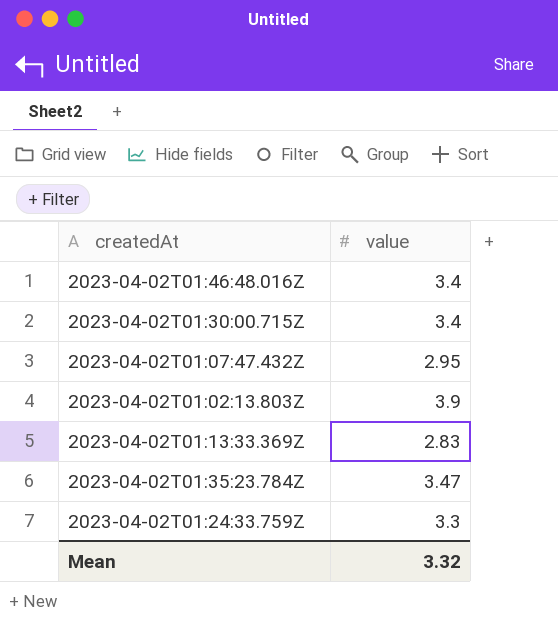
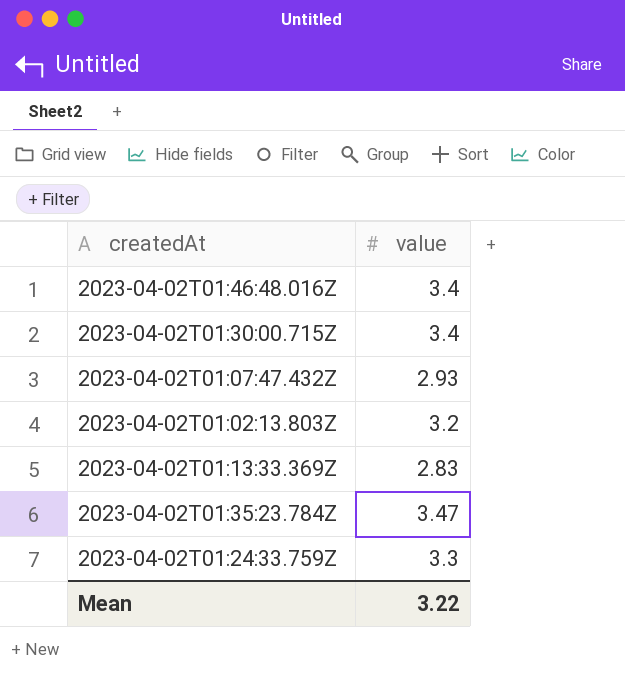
2023-04-02T01:07:47.432Z | value: 2.95 -> 2.93
2023-04-02T01:02:13.803Z | value: 3.9 -> 3.2
Mean | value: 3.32 -> 3.22

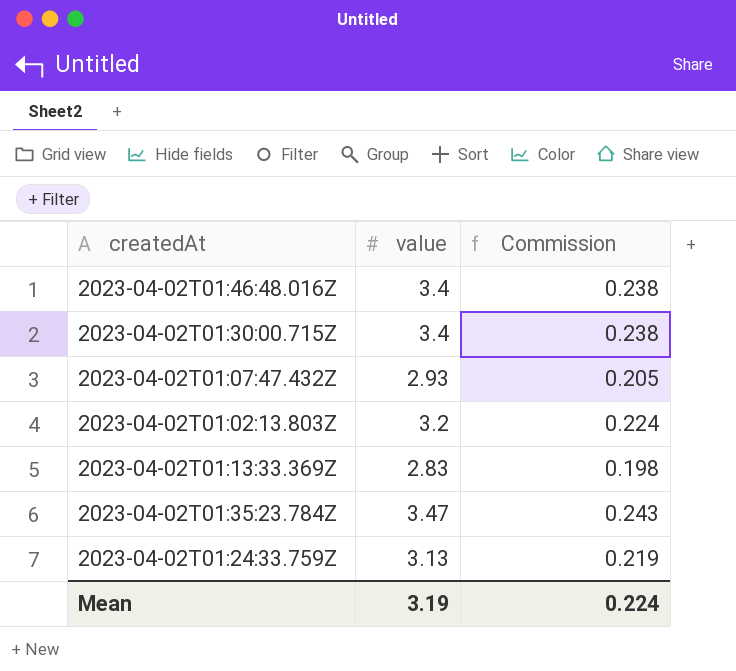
column Commission | formula: none -> [value] * 0.07
2023-04-02T01:24:33.759Z | value: 3.3 -> 3.13
Mean | value: 3.22 -> 3.19

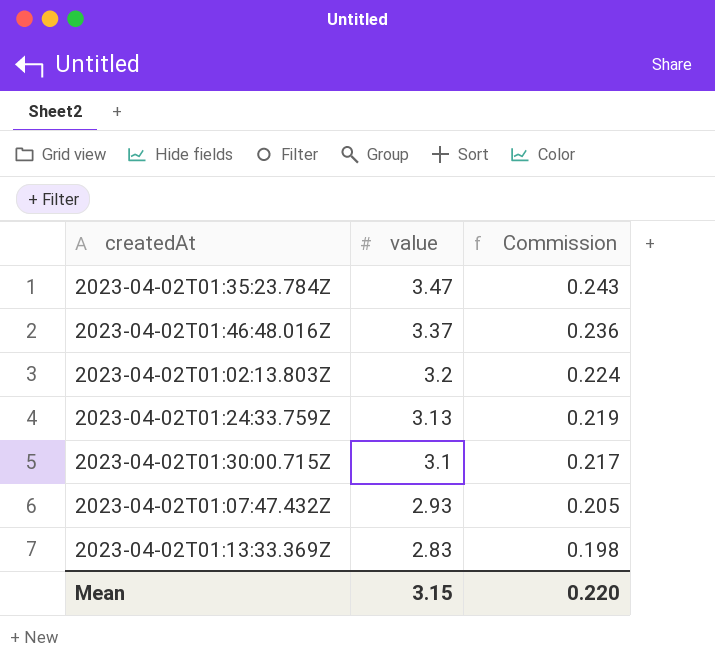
row order: none -> value descending
2023-04-02T01:46:48.016Z | value: 3.4 -> 3.37
2023-04-02T01:46:48.016Z | Commission: 0.238 -> 0.236
2023-04-02T01:30:00.715Z | value: 3.4 -> 3.1
2023-04-02T01:30:00.715Z | Commission: 0.238 -> 0.217
Mean | value: 3.19 -> 3.15
Mean | Commission: 0.224 -> 0.220

